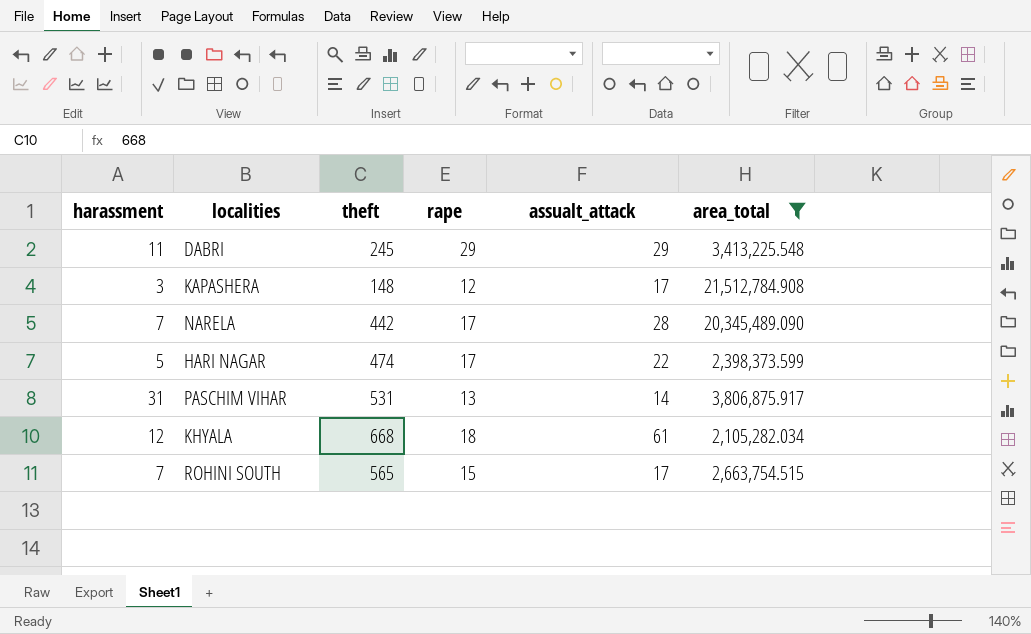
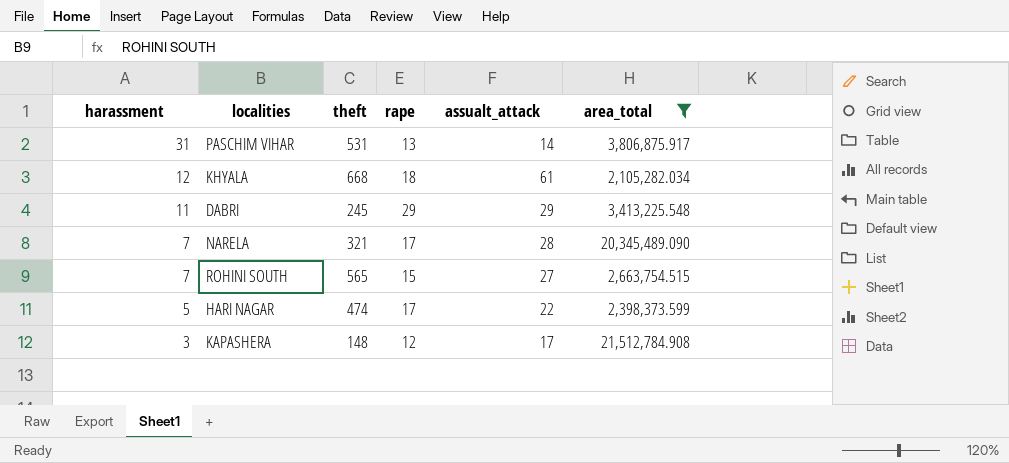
row order: none -> harassment descending
NARELA | theft: 442 -> 321
ROHINI SOUTH | assualt_attack: 17 -> 27

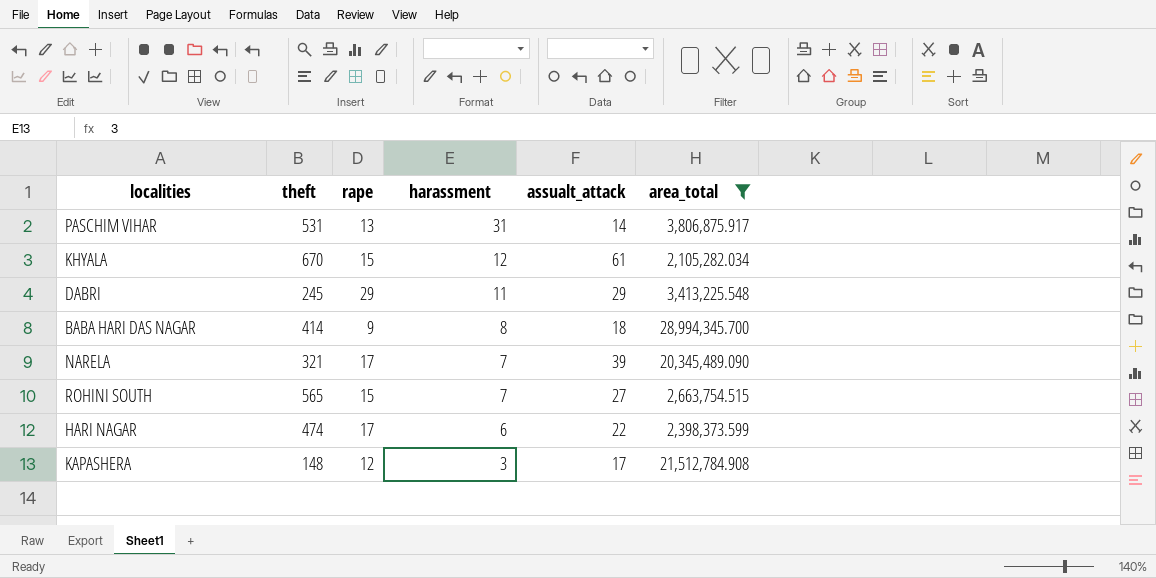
column harassment | position: 1 -> 4
KHYALA | theft: 668 -> 670
KHYALA | rape: 18 -> 15
row BABA HARI DAS NAGAR: none -> 414 | 9 | 8 | 18 | 28,994,345.700
NARELA | assualt_attack: 28 -> 39
HARI NAGAR | harassment: 5 -> 6

